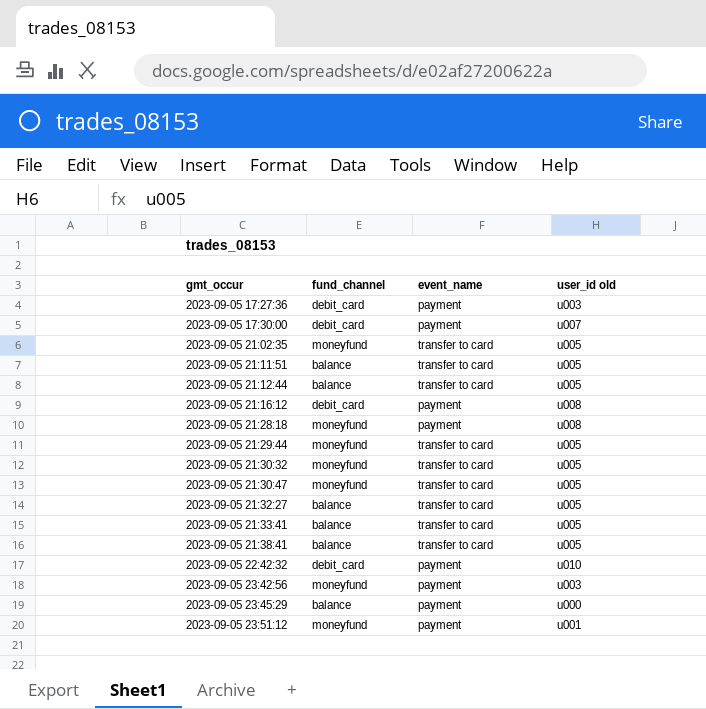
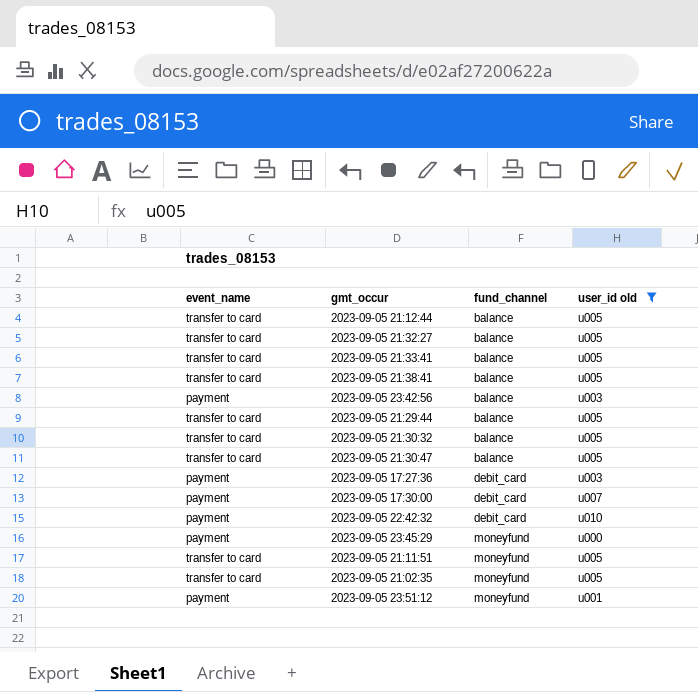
filter: none -> user_id old != u008
row order: gmt_occur ascending -> fund_channel ascending
column event_name | position: 3 -> 1
2023-09-05 23:42:56 | fund_channel: moneyfund -> balance
2023-09-05 21:29:44 | fund_channel: moneyfund -> balance
2023-09-05 21:30:32 | fund_channel: moneyfund -> balance
2023-09-05 21:30:47 | fund_channel: moneyfund -> balance
2023-09-05 23:45:29 | fund_channel: balance -> moneyfund
2023-09-05 21:11:51 | fund_channel: balance -> moneyfund

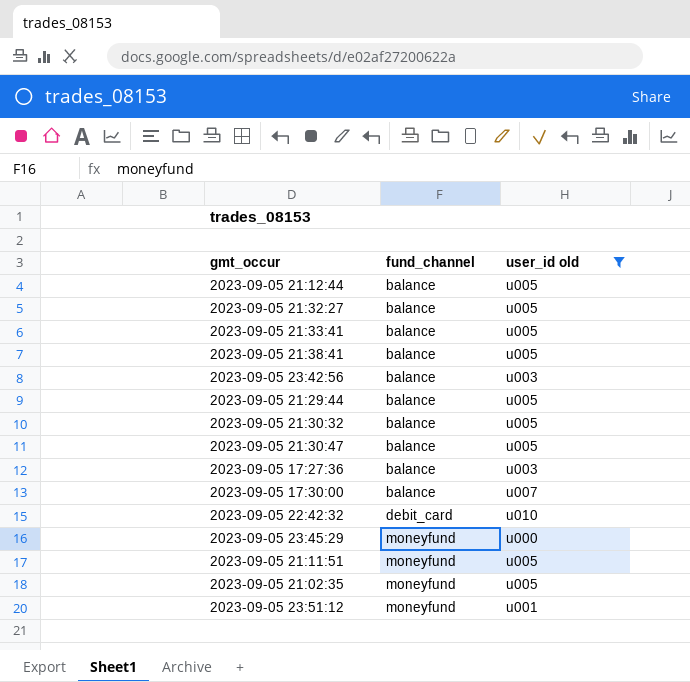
column event_name | position: 1 -> none
2023-09-05 17:27:36 | fund_channel: debit_card -> balance
2023-09-05 17:30:00 | fund_channel: debit_card -> balance

